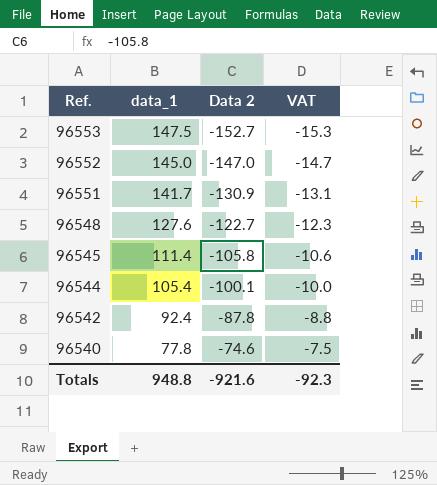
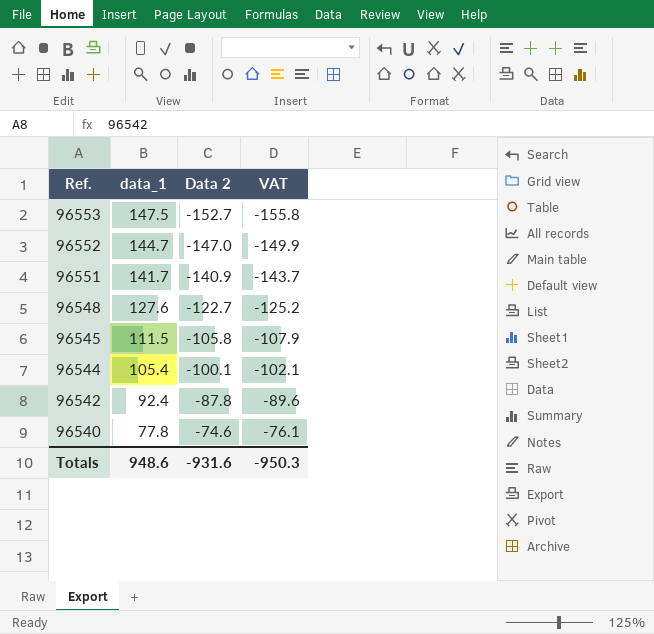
column VAT | formula: [Data 2] * 0.1 -> [Data 2] * 1.02
96552 | data_1: 145.0 -> 144.7
96551 | Data 2: -130.9 -> -140.9
96545 | data_1: 111.4 -> 111.5
Totals | data_1: 948.8 -> 948.6
Totals | Data 2: -921.6 -> -931.6
Totals | VAT: -92.3 -> -950.3

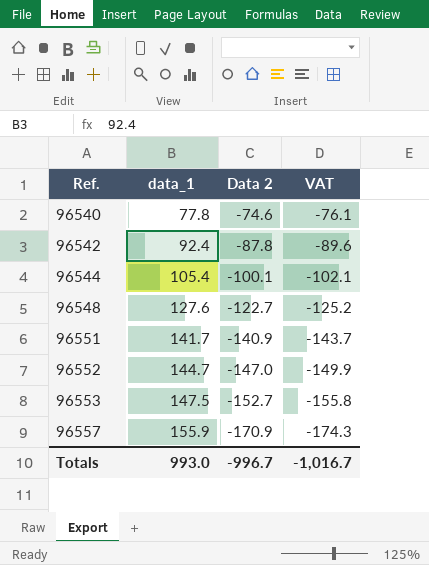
row order: Ref. descending -> Ref. ascending
row 96545: 111.5 | -105.8 | -107.9 -> none
row 96557: none -> 155.9 | -170.9 | -174.3
Totals | data_1: 948.6 -> 993.0
Totals | Data 2: -931.6 -> -996.7
Totals | VAT: -950.3 -> -1,016.7

